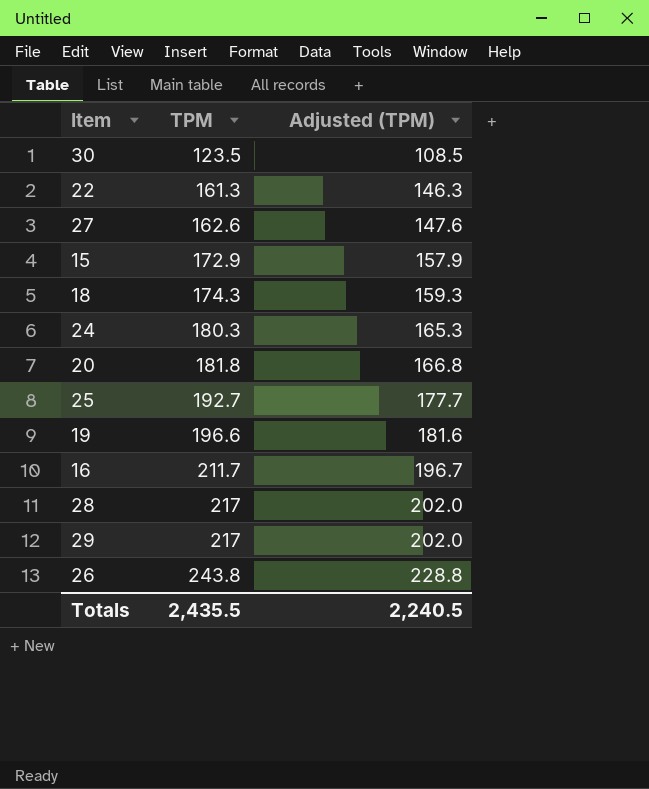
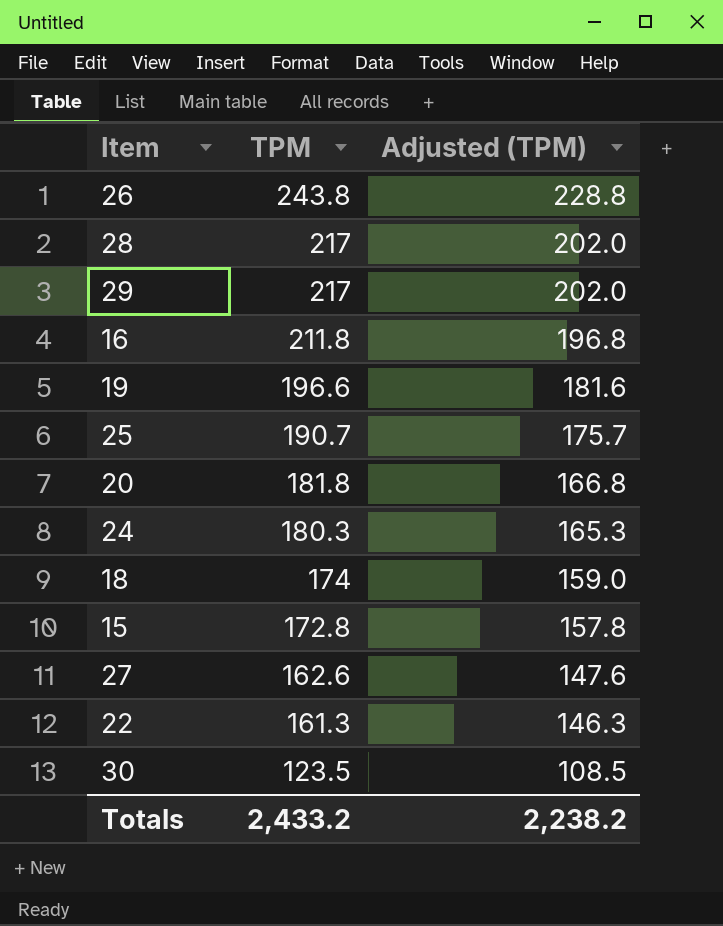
row order: TPM ascending -> TPM descending
16 | TPM: 211.7 -> 211.8
16 | Adjusted (TPM): 196.7 -> 196.8
25 | TPM: 192.7 -> 190.7
25 | Adjusted (TPM): 177.7 -> 175.7
18 | TPM: 174.3 -> 174
18 | Adjusted (TPM): 159.3 -> 159.0
15 | TPM: 172.9 -> 172.8
15 | Adjusted (TPM): 157.9 -> 157.8
Totals | TPM: 2,435.5 -> 2,433.2
Totals | Adjusted (TPM): 2,240.5 -> 2,238.2

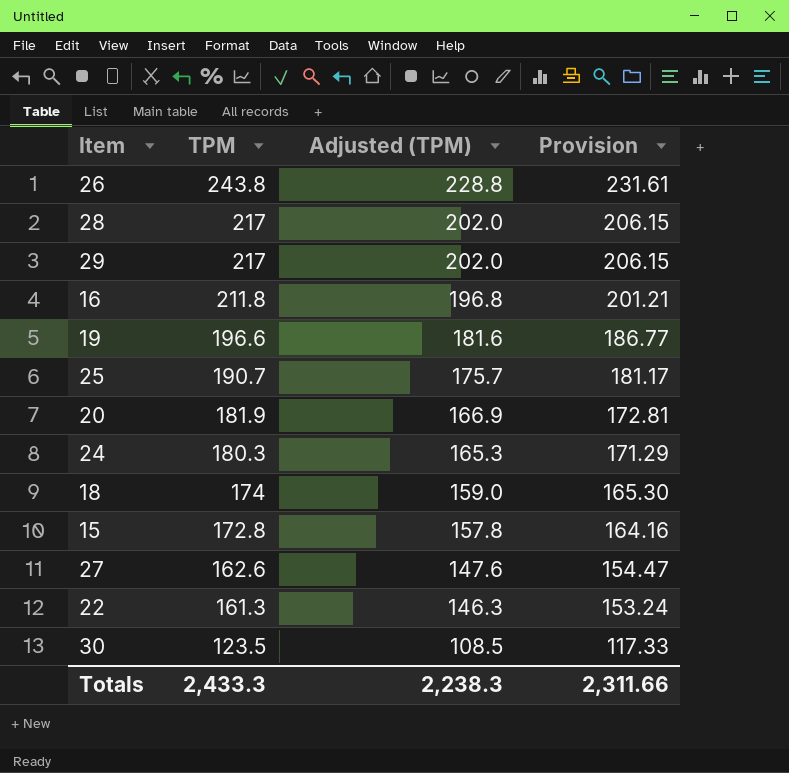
column Provision | formula: none -> [TPM] * 0.95
20 | TPM: 181.8 -> 181.9
20 | Adjusted (TPM): 166.8 -> 166.9
Totals | TPM: 2,433.2 -> 2,433.3
Totals | Adjusted (TPM): 2,238.2 -> 2,238.3

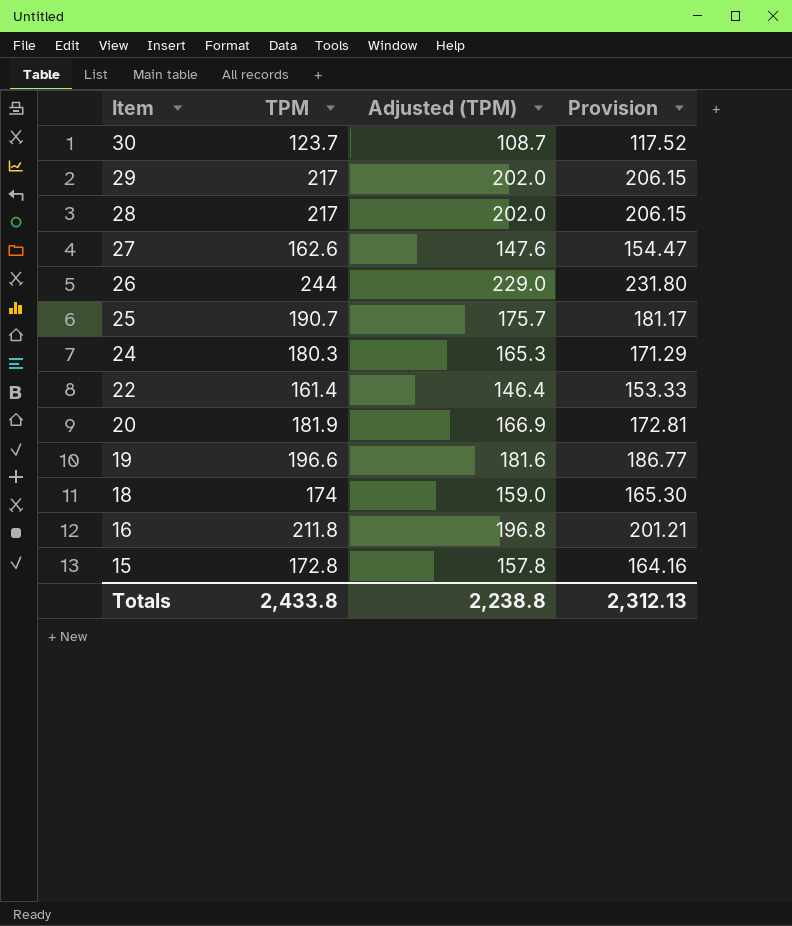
row order: TPM descending -> Item descending
30 | TPM: 123.5 -> 123.7
30 | Adjusted (TPM): 108.5 -> 108.7
30 | Provision: 117.33 -> 117.52
26 | TPM: 243.8 -> 244
26 | Adjusted (TPM): 228.8 -> 229.0
26 | Provision: 231.61 -> 231.80
22 | TPM: 161.3 -> 161.4
22 | Adjusted (TPM): 146.3 -> 146.4
22 | Provision: 153.24 -> 153.33
Totals | TPM: 2,433.3 -> 2,433.8
Totals | Adjusted (TPM): 2,238.3 -> 2,238.8
Totals | Provision: 2,311.66 -> 2,312.13

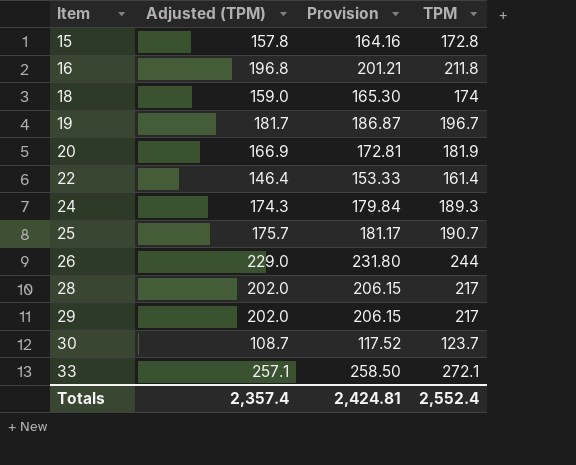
row order: Item descending -> Item ascending
column TPM | position: 2 -> 4
row 27: 162.6 | 147.6 | 154.47 -> none
19 | Adjusted (TPM): 181.6 -> 181.7
19 | Provision: 186.77 -> 186.87
19 | TPM: 196.6 -> 196.7
24 | Adjusted (TPM): 165.3 -> 174.3
24 | Provision: 171.29 -> 179.84
24 | TPM: 180.3 -> 189.3
row 33: none -> 257.1 | 258.50 | 272.1
Totals | Adjusted (TPM): 2,238.8 -> 2,357.4
Totals | Provision: 2,312.13 -> 2,424.81
Totals | TPM: 2,433.8 -> 2,552.4

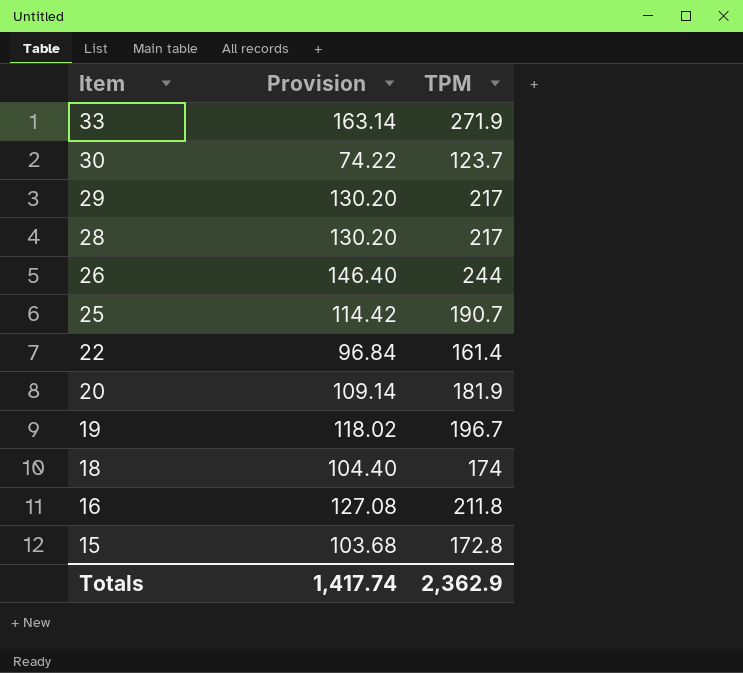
row order: Item ascending -> Item descending
column Adjusted (TPM) | formula: [TPM] - 15 -> none
column Provision | formula: [TPM] * 0.95 -> [TPM] * 0.6
row 24: 174.3 | 179.84 | 189.3 -> none
33 | TPM: 272.1 -> 271.9
Totals | Provision: 2,424.81 -> 1,417.74
Totals | TPM: 2,552.4 -> 2,362.9

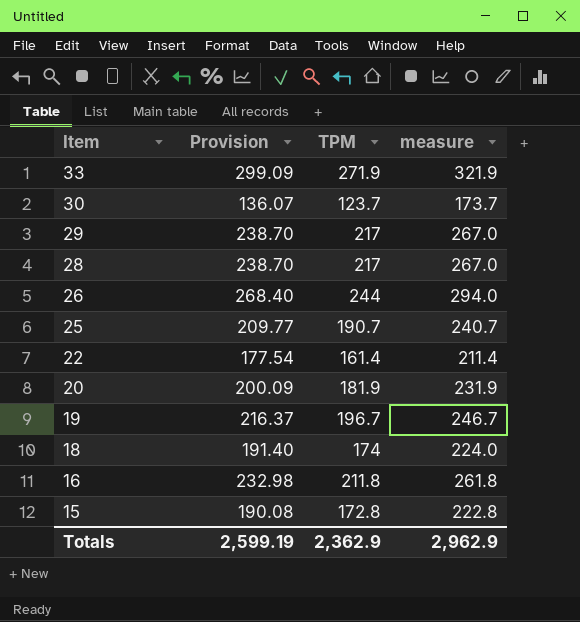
column Provision | formula: [TPM] * 0.6 -> [TPM] * 1.1
column measure | formula: none -> [TPM] + 50
Totals | Provision: 1,417.74 -> 2,599.19

